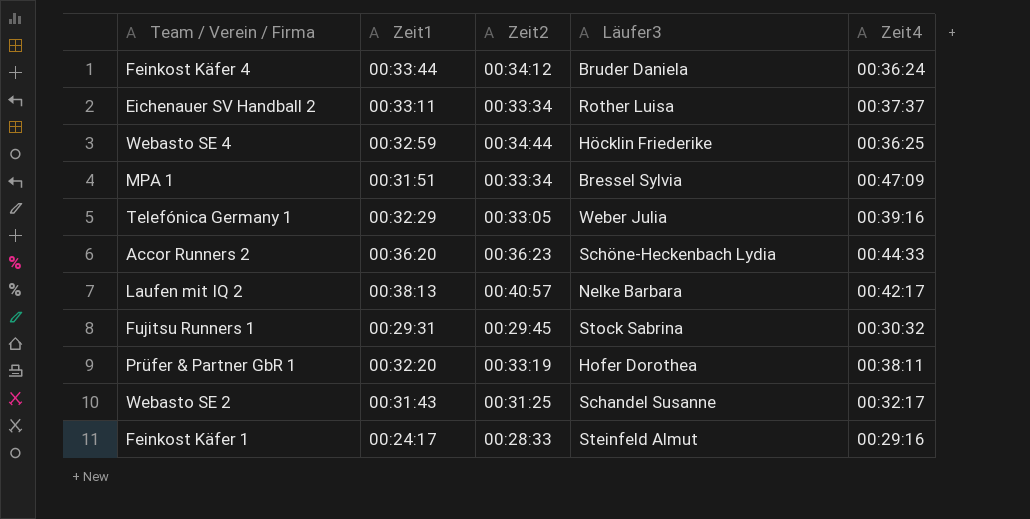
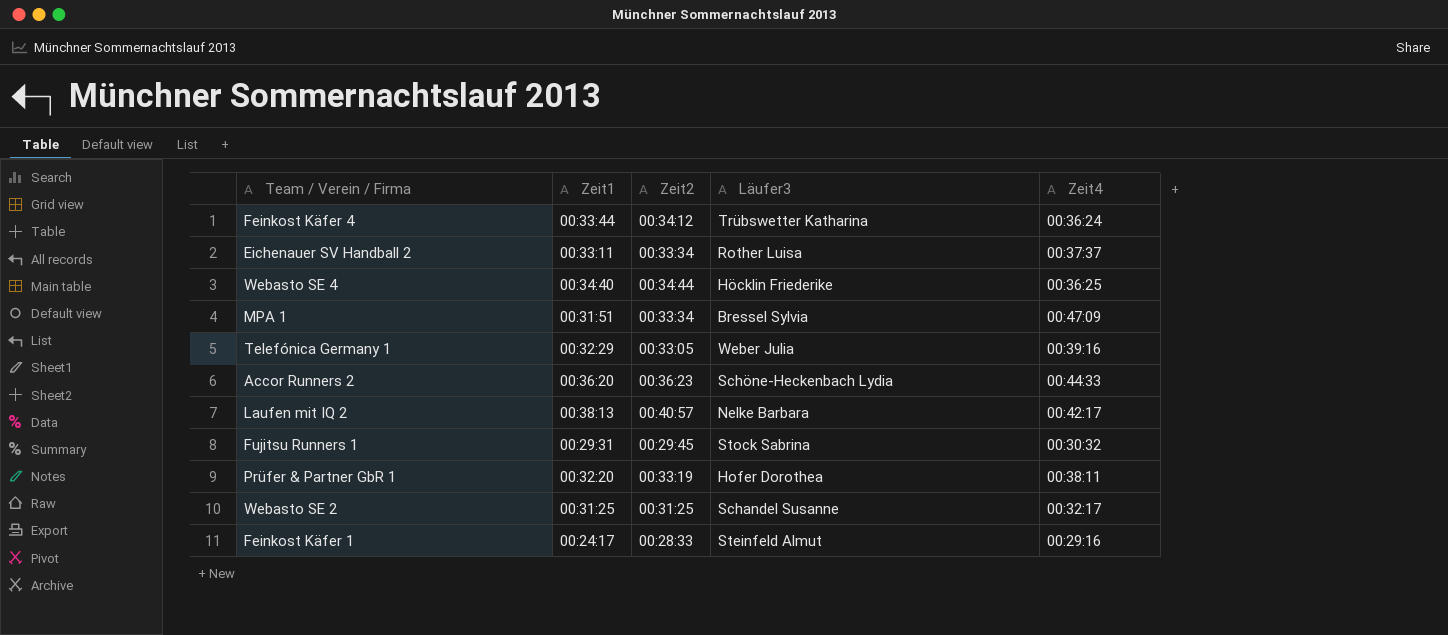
Feinkost Käfer 4 | Läufer3: Bruder Daniela -> Trübswetter Katharina
Webasto SE 4 | Zeit1: 00:32:59 -> 00:34:40
Webasto SE 2 | Zeit1: 00:31:43 -> 00:31:25

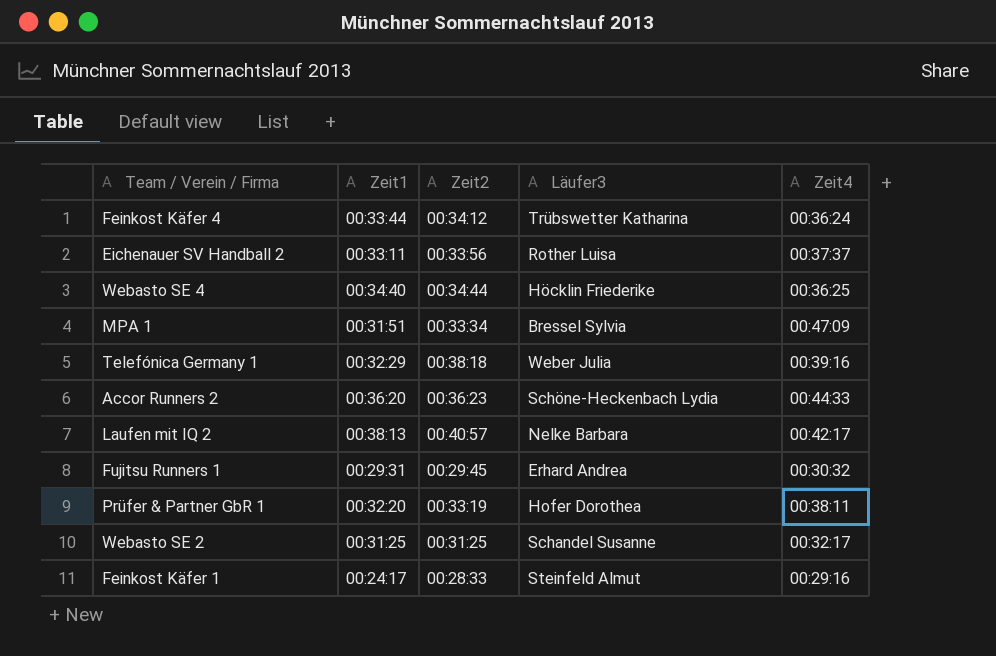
Eichenauer SV Handball 2 | Zeit2: 00:33:34 -> 00:33:56
Telefónica Germany 1 | Zeit2: 00:33:05 -> 00:38:18
Fujitsu Runners 1 | Läufer3: Stock Sabrina -> Erhard Andrea

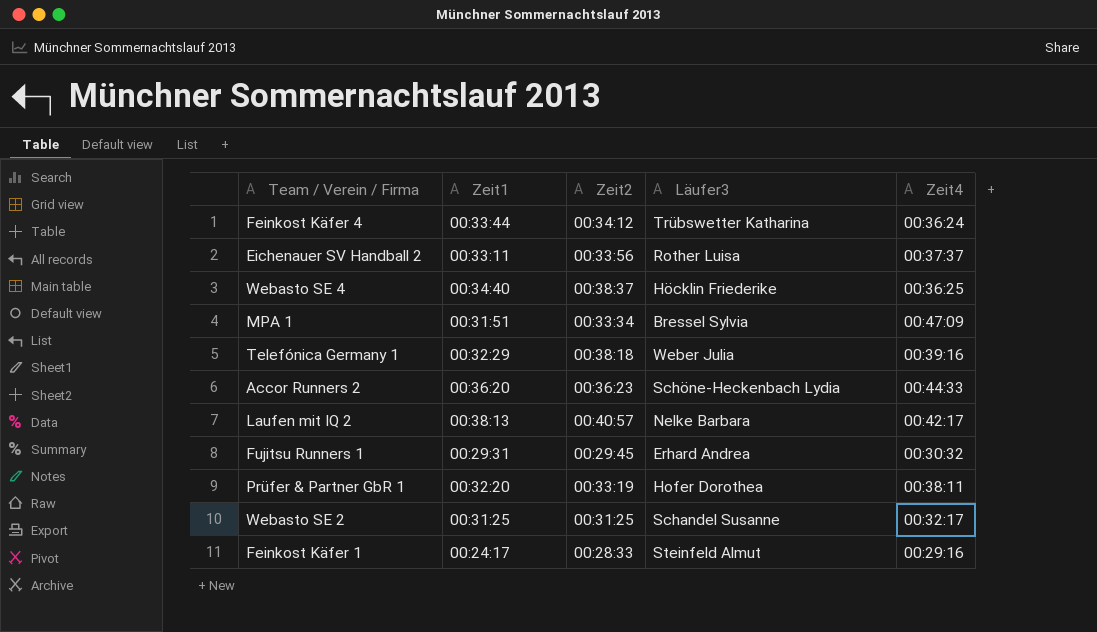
Webasto SE 4 | Zeit2: 00:34:44 -> 00:38:37

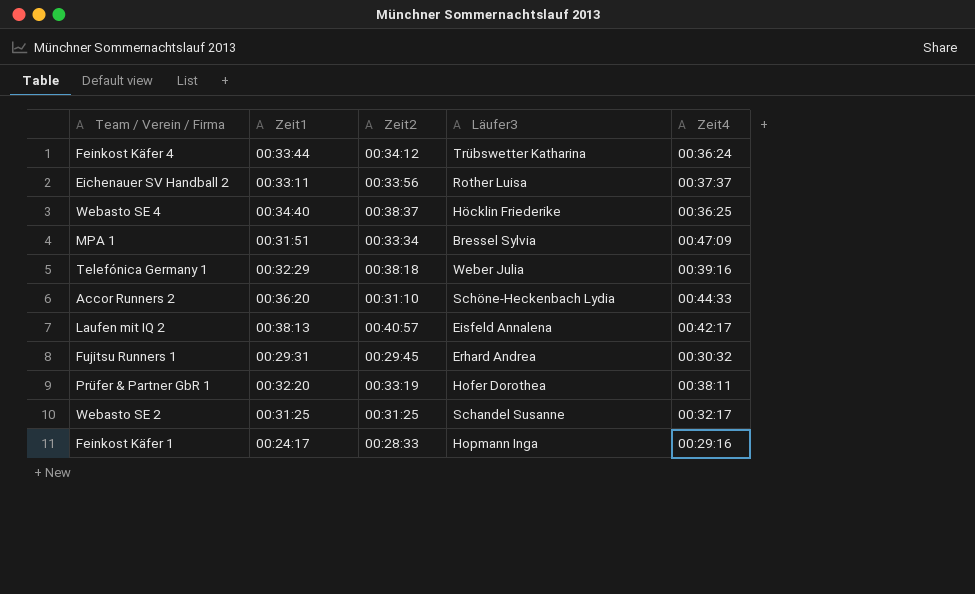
Accor Runners 2 | Zeit2: 00:36:23 -> 00:31:10
Laufen mit IQ 2 | Läufer3: Nelke Barbara -> Eisfeld Annalena
Feinkost Käfer 1 | Läufer3: Steinfeld Almut -> Hopmann Inga

